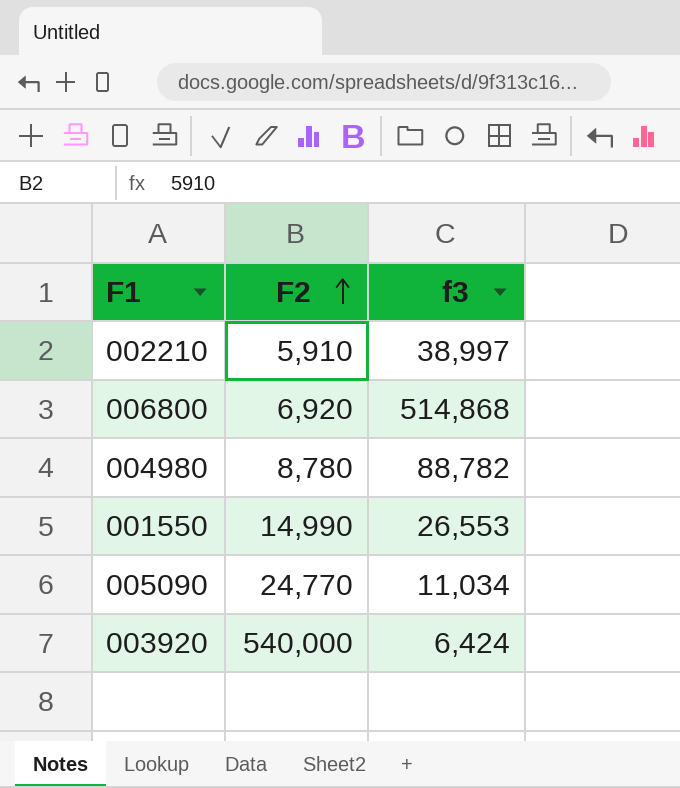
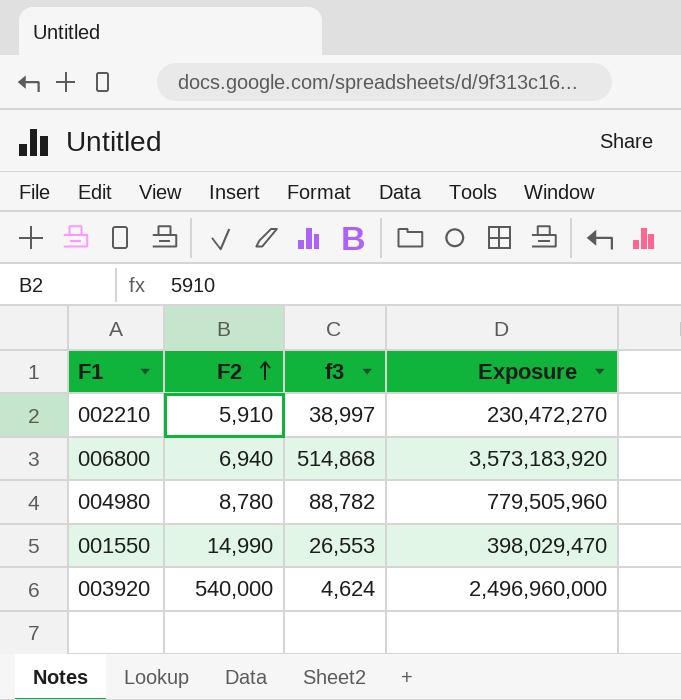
column Exposure | formula: none -> [F2] * [f3]
row 005090: 24,770 | 11,034 -> none
006800 | F2: 6,920 -> 6,940
003920 | f3: 6,424 -> 4,624

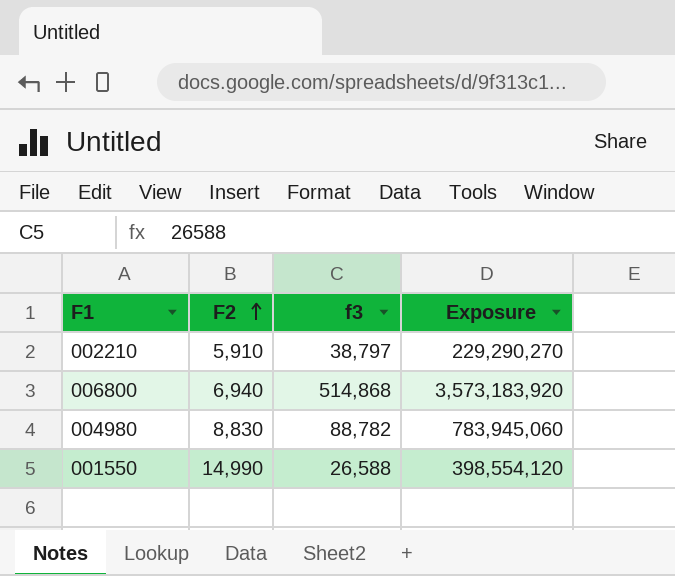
row 003920: 540,000 | 4,624 | 2,496,960,000 -> none
002210 | f3: 38,997 -> 38,797
002210 | Exposure: 230,472,270 -> 229,290,270
004980 | F2: 8,780 -> 8,830
004980 | Exposure: 779,505,960 -> 783,945,060
001550 | f3: 26,553 -> 26,588
001550 | Exposure: 398,029,470 -> 398,554,120

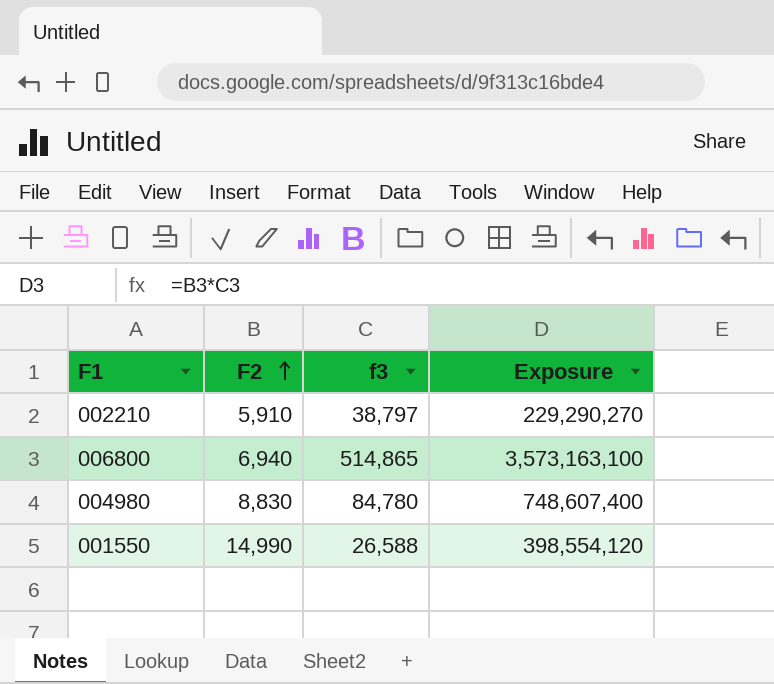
006800 | f3: 514,868 -> 514,865
006800 | Exposure: 3,573,183,920 -> 3,573,163,100
004980 | f3: 88,782 -> 84,780
004980 | Exposure: 783,945,060 -> 748,607,400

